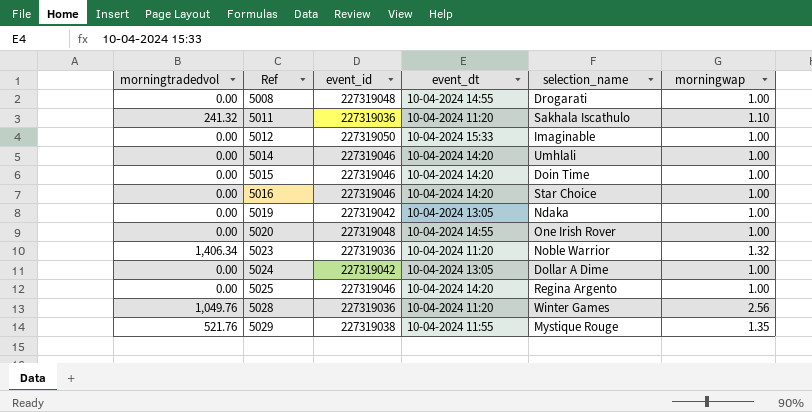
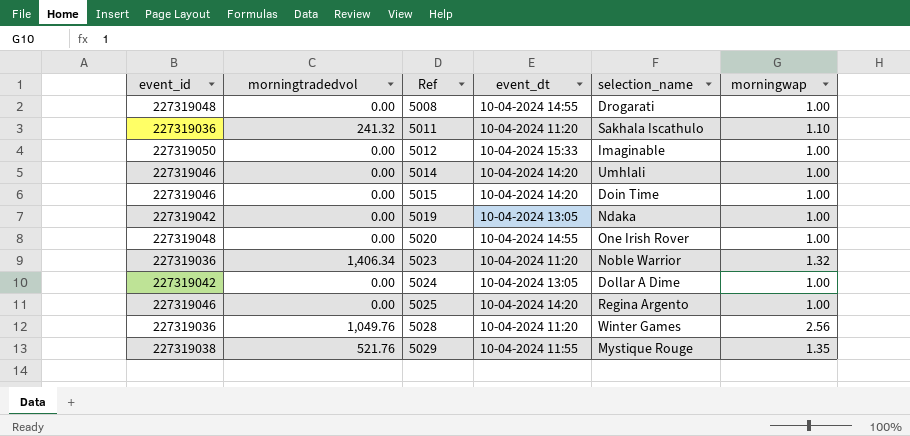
column event_id | position: 3 -> 1
row 5016: 0.00 | 227319046 | 10-04-2024 14:20 | Star Choice | 1.00 -> none

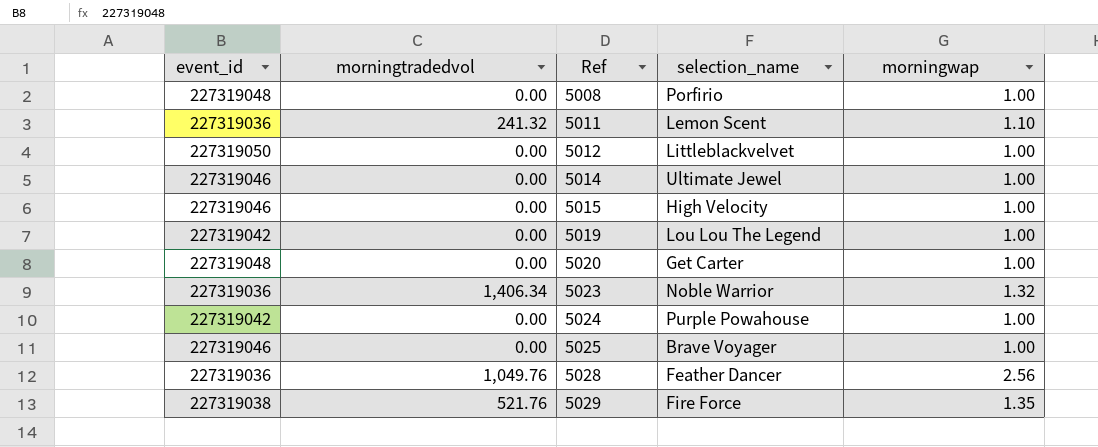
column event_dt | position: 4 -> none
5008 | selection_name: Drogarati -> Porfirio
5011 | selection_name: Sakhala Iscathulo -> Lemon Scent
5012 | selection_name: Imaginable -> Littleblackvelvet
5014 | selection_name: Umhlali -> Ultimate Jewel
5015 | selection_name: Doin Time -> High Velocity
5019 | selection_name: Ndaka -> Lou Lou The Legend
5020 | selection_name: One Irish Rover -> Get Carter
5024 | selection_name: Dollar A Dime -> Purple Powahouse
5025 | selection_name: Regina Argento -> Brave Voyager
5028 | selection_name: Winter Games -> Feather Dancer
5029 | selection_name: Mystique Rouge -> Fire Force

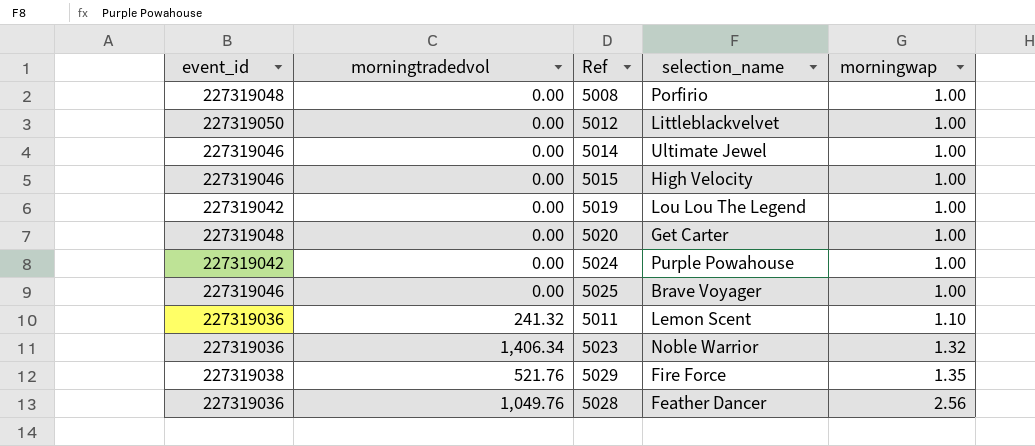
row order: Ref ascending -> morningwap ascending

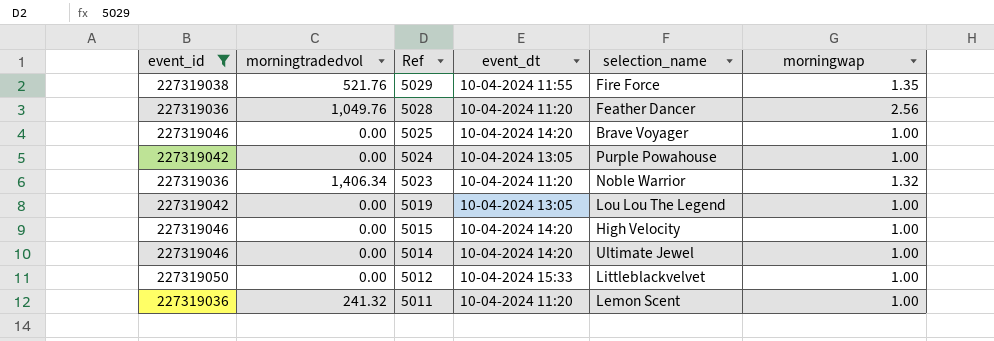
filter: none -> event_id != 227319048
row order: morningwap ascending -> Ref descending
column event_dt | position: none -> 4
5011 | morningwap: 1.10 -> 1.00

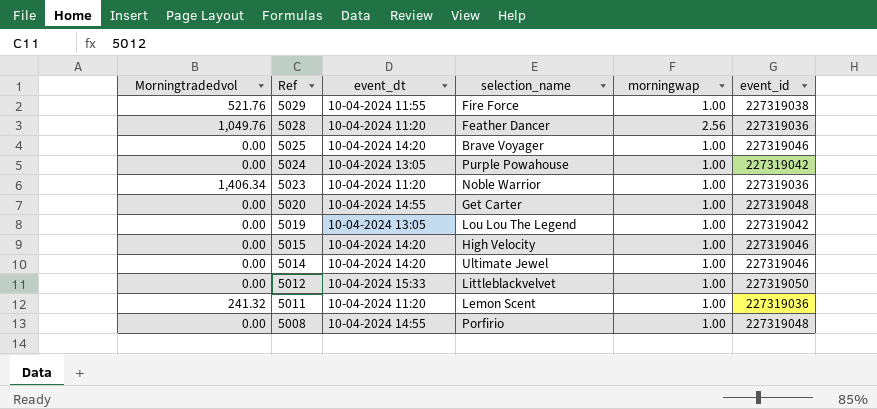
filter: event_id != 227319048 -> none
column name: morningtradedvol -> Morningtradedvol
column event_id | position: 1 -> 6
5029 | morningwap: 1.35 -> 1.00
5023 | morningwap: 1.32 -> 1.00

